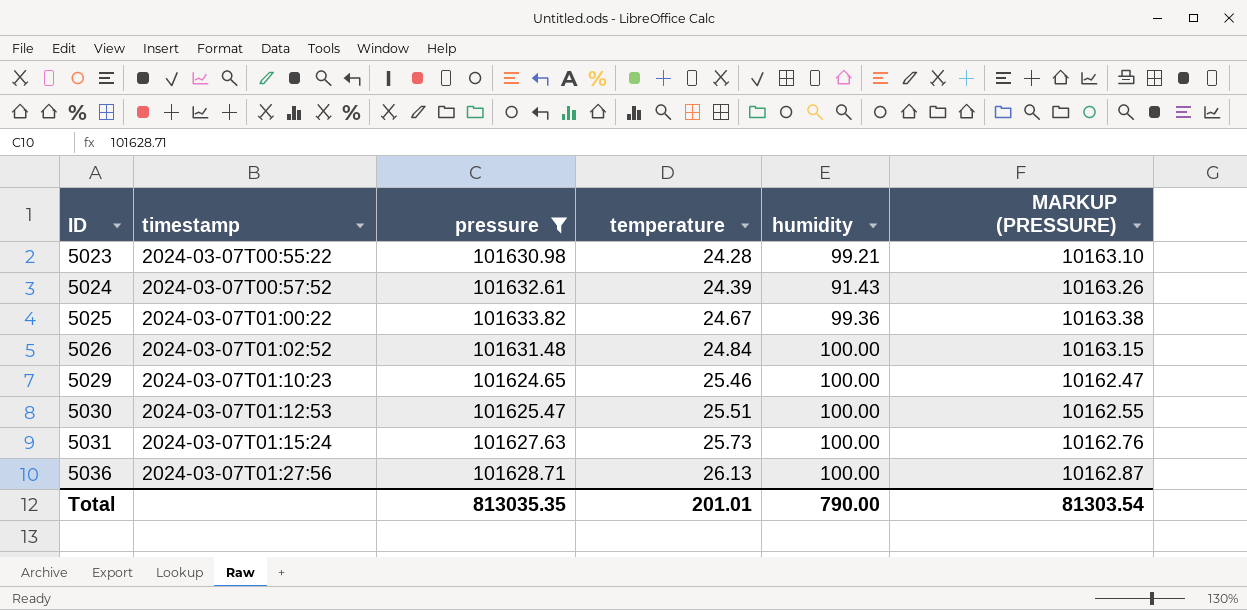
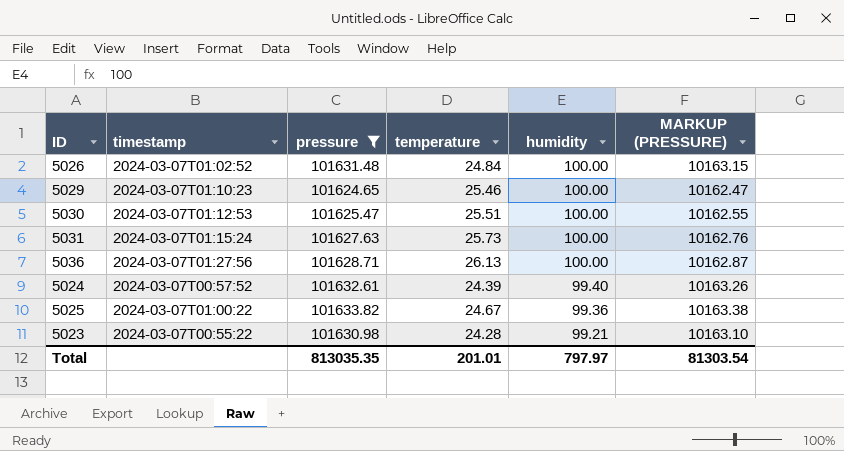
row order: ID ascending -> humidity descending
5024 | humidity: 91.43 -> 99.40
Total | humidity: 790.00 -> 797.97

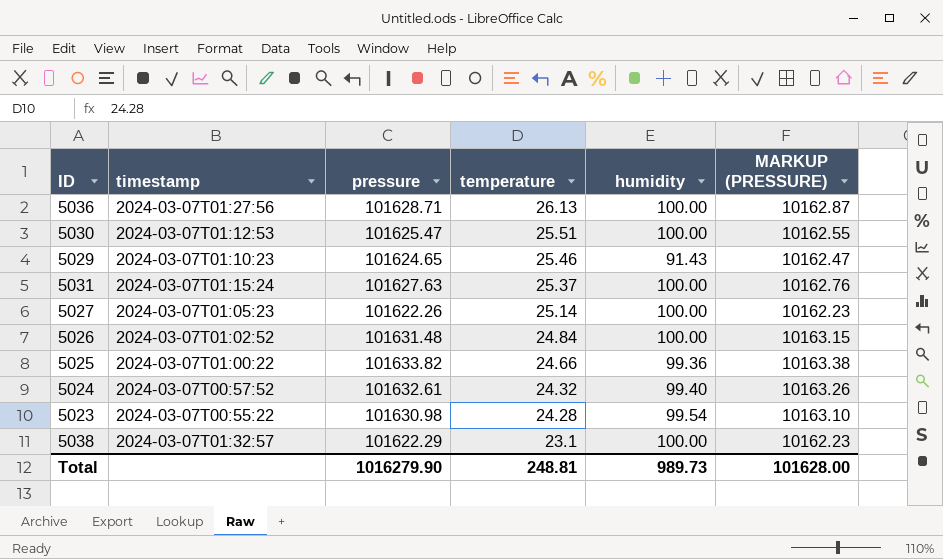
filter: pressure >= 101624.65 -> none
row order: humidity descending -> temperature descending
5029 | humidity: 100.00 -> 91.43
5031 | temperature: 25.73 -> 25.37
5025 | temperature: 24.67 -> 24.66
5024 | temperature: 24.39 -> 24.32
5023 | humidity: 99.21 -> 99.54
Total | pressure: 813035.35 -> 1016279.90
Total | temperature: 201.01 -> 248.81
Total | humidity: 797.97 -> 989.73
Total | MARKUP (PRESSURE): 81303.54 -> 101628.00

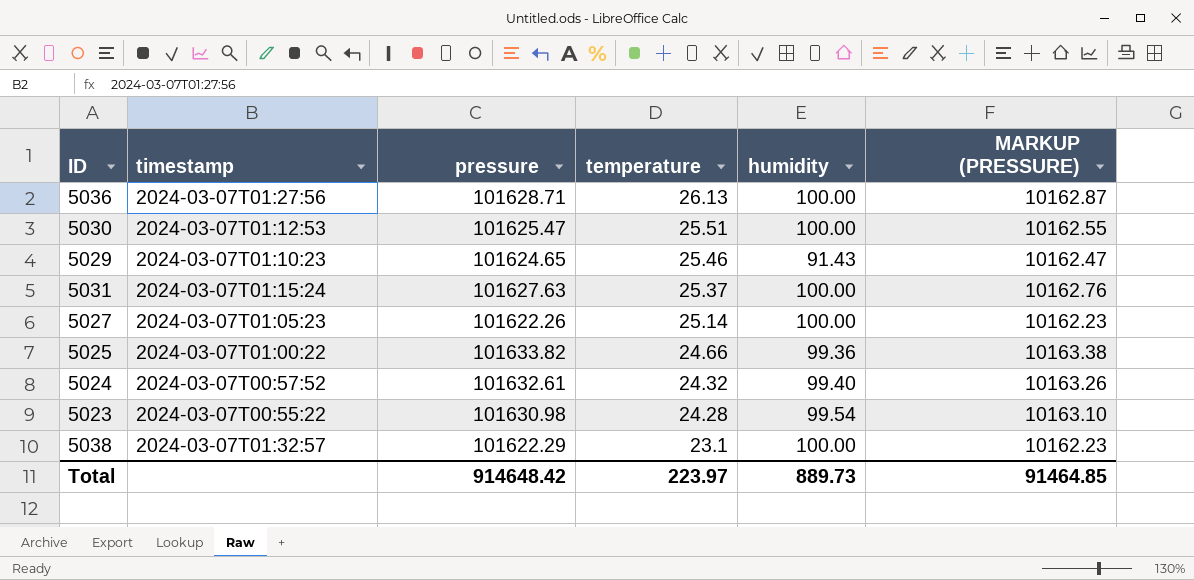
row 5026: 2024-03-07T01:02:52 | 101631.48 | 24.84 | 100.00 | 10163.15 -> none
Total | pressure: 1016279.90 -> 914648.42
Total | temperature: 248.81 -> 223.97
Total | humidity: 989.73 -> 889.73
Total | MARKUP (PRESSURE): 101628.00 -> 91464.85

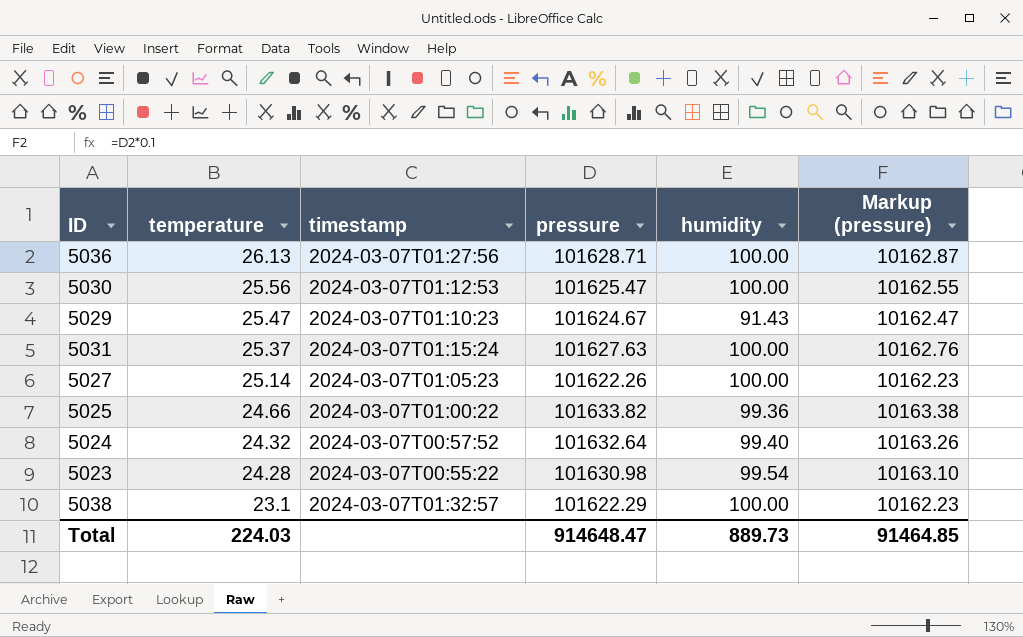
column temperature | position: 4 -> 2
column name: MARKUP (PRESSURE) -> Markup (pressure)
5030 | temperature: 25.51 -> 25.56
5029 | temperature: 25.46 -> 25.47
5029 | pressure: 101624.65 -> 101624.67
5024 | pressure: 101632.61 -> 101632.64
Total | temperature: 223.97 -> 224.03
Total | pressure: 914648.42 -> 914648.47

